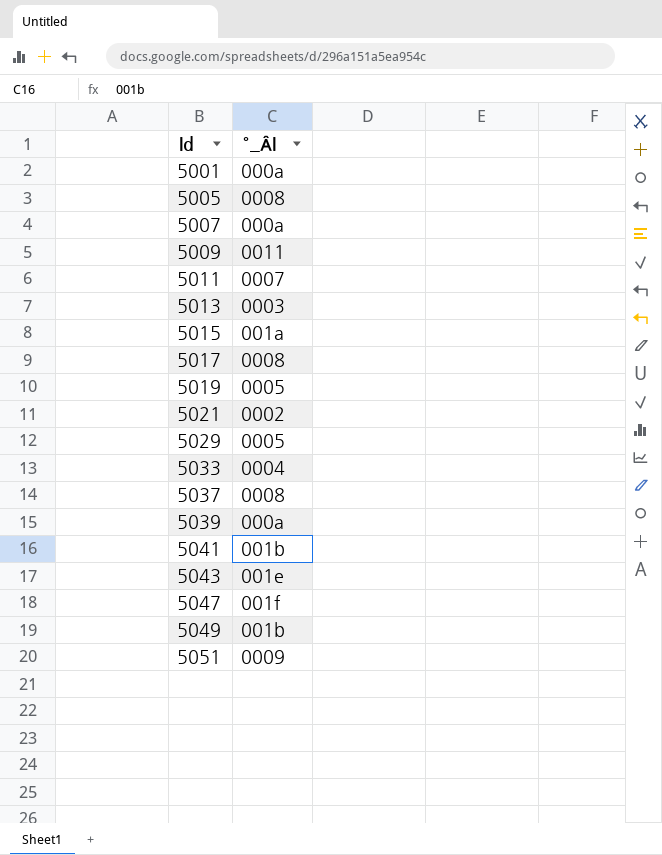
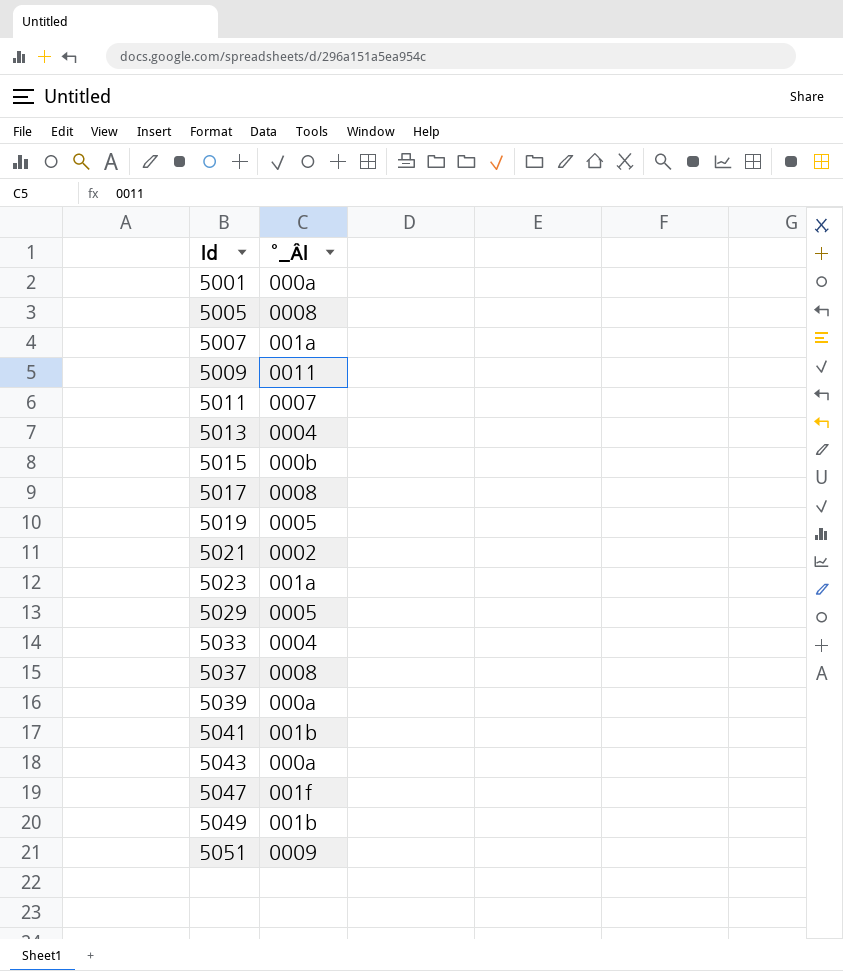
5007 | °_ÂI: 000a -> 001a
5013 | °_ÂI: 0003 -> 0004
5015 | °_ÂI: 001a -> 000b
row 5023: none -> 001a
5043 | °_ÂI: 001e -> 000a

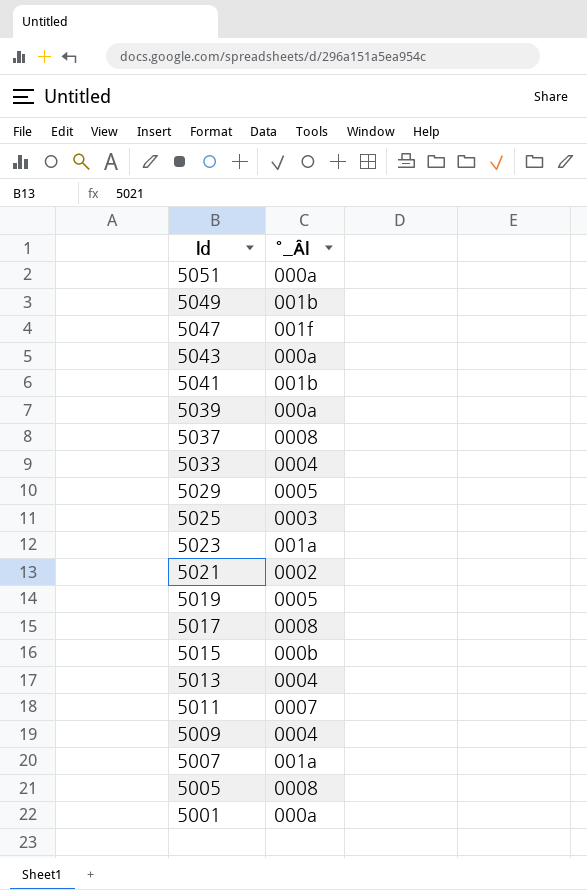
row order: Id ascending -> Id descending
5051 | °_ÂI: 0009 -> 000a
row 5025: none -> 0003
5009 | °_ÂI: 0011 -> 0004

